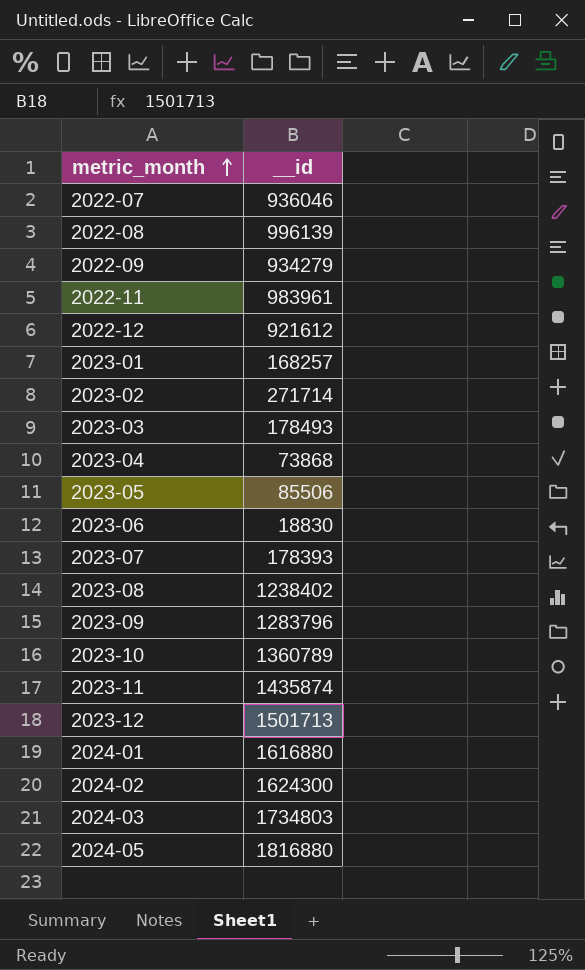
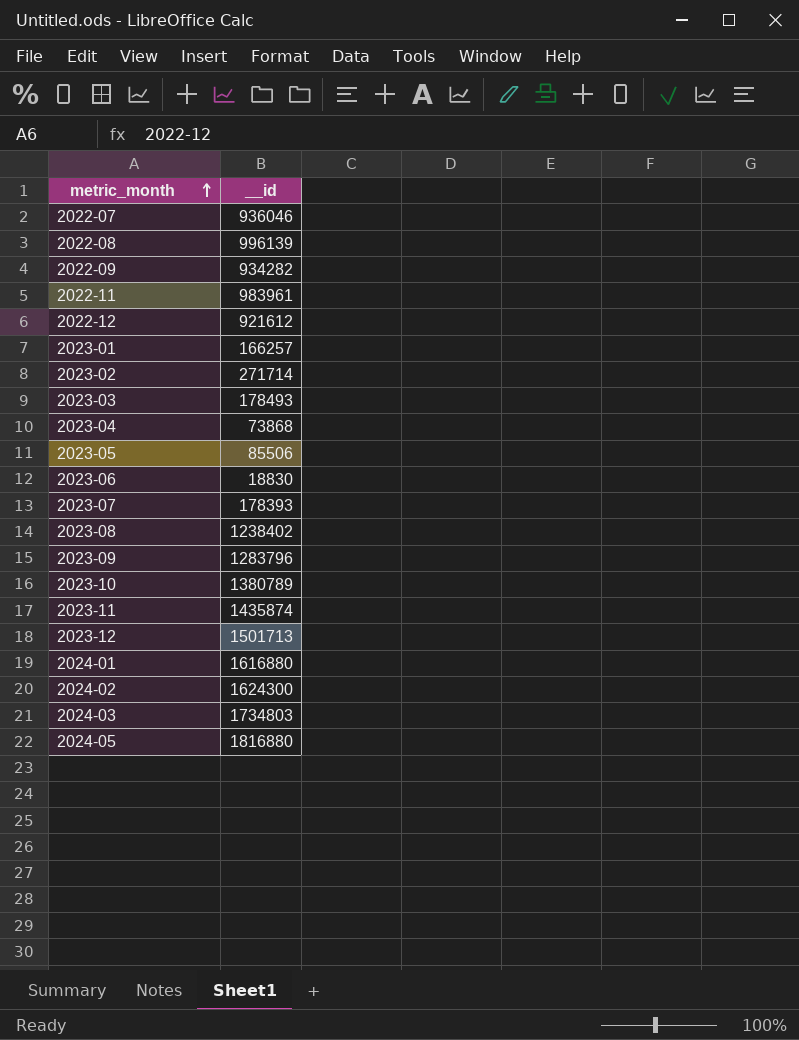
2022-09 | __id: 934279 -> 934282
2023-01 | __id: 168257 -> 166257
2023-10 | __id: 1360789 -> 1380789

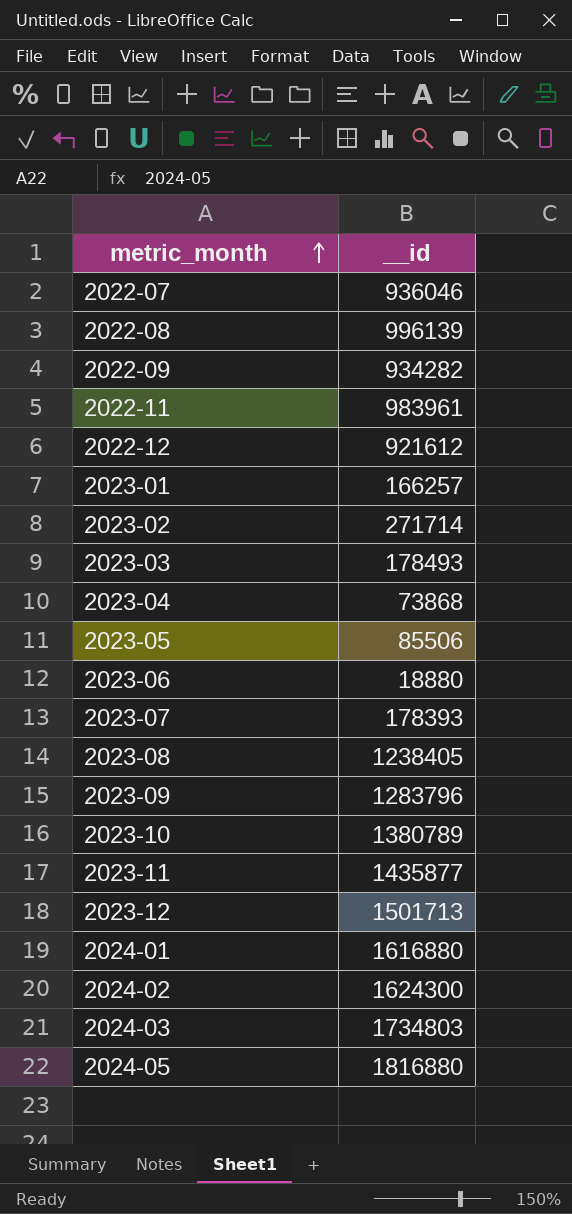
2023-06 | __id: 18830 -> 18880
2023-08 | __id: 1238402 -> 1238405
2023-11 | __id: 1435874 -> 1435877

